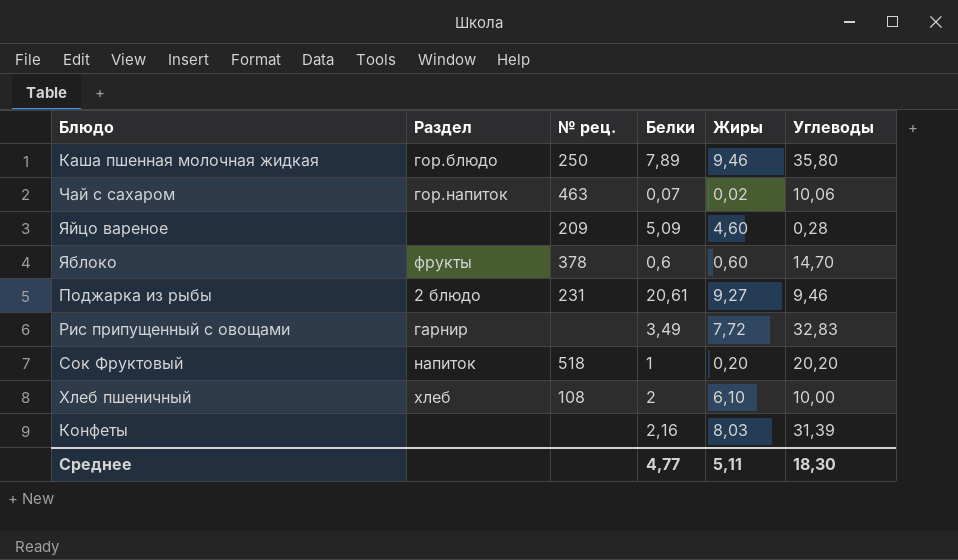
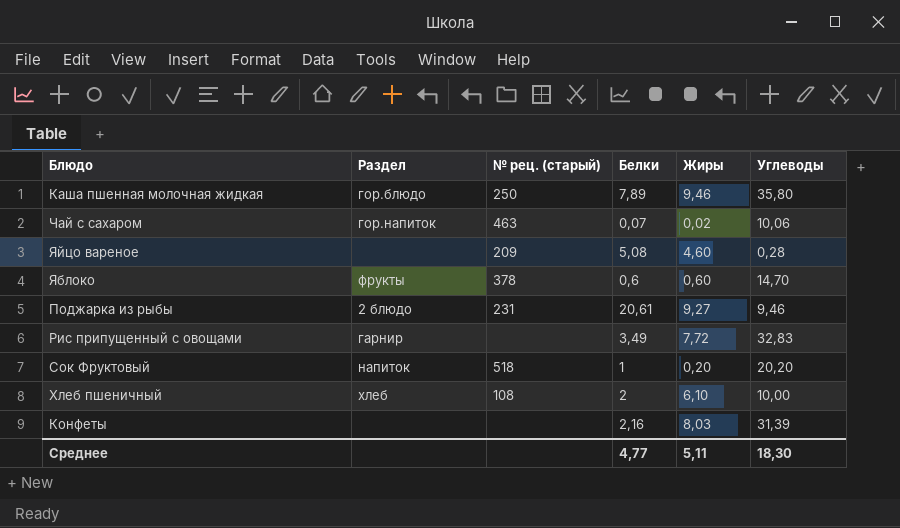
column name: № рец. -> № рец. (старый)
Яйцо вареное | Белки: 5,09 -> 5,08

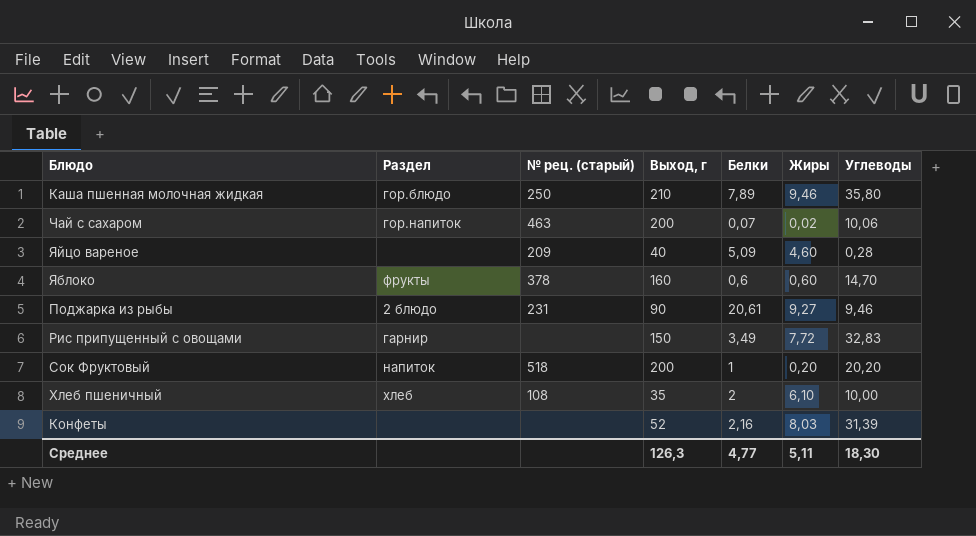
column Выход, г | position: none -> 4
Яйцо вареное | Белки: 5,08 -> 5,09

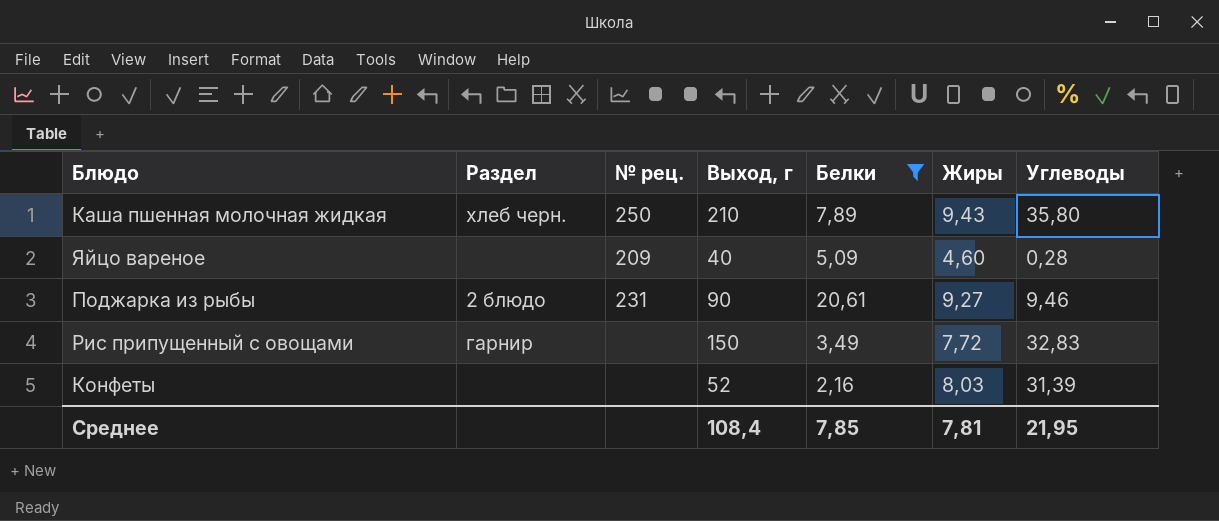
filter: none -> Белки >= 2,16
column name: № рец. (старый) -> № рец.
Каша пшенная молочная жидкая | Раздел: гор.блюдо -> хлеб черн.
Каша пшенная молочная жидкая | Жиры: 9,46 -> 9,43
Среднее | Выход, г: 126,3 -> 108,4
Среднее | Белки: 4,77 -> 7,85
Среднее | Жиры: 5,11 -> 7,81
Среднее | Углеводы: 18,30 -> 21,95

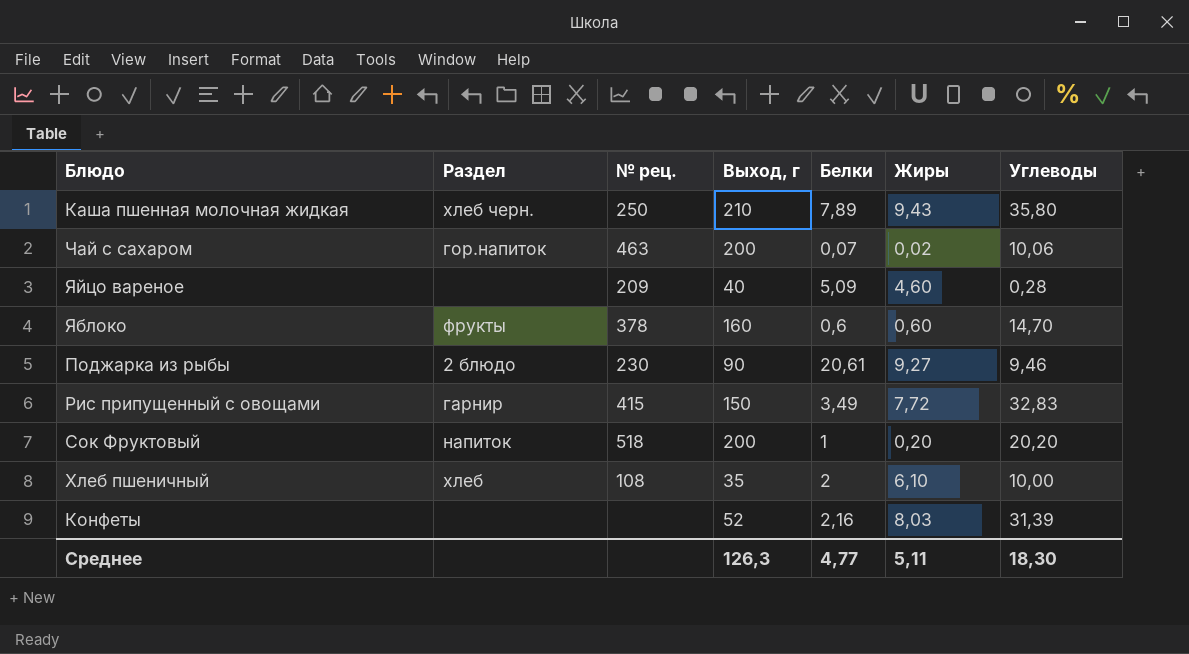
filter: Белки >= 2,16 -> none
Поджарка из рыбы | № рец.: 231 -> 230
Рис припущенный с овощами | № рец.: none -> 415
Среднее | Выход, г: 108,4 -> 126,3
Среднее | Белки: 7,85 -> 4,77
Среднее | Жиры: 7,81 -> 5,11
Среднее | Углеводы: 21,95 -> 18,30

